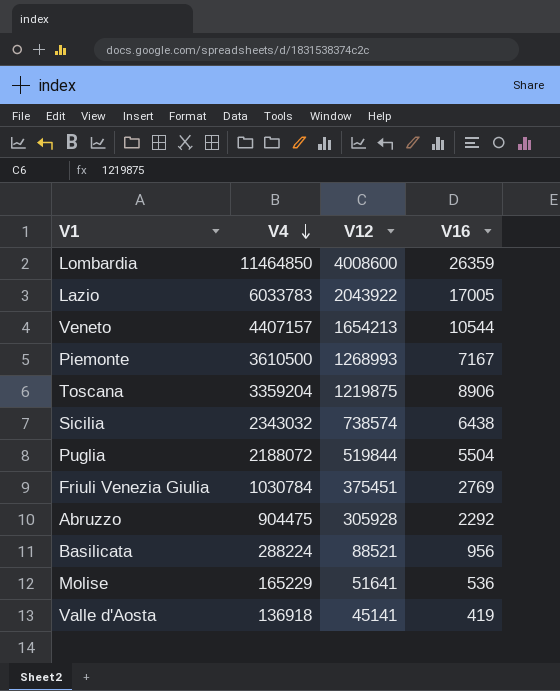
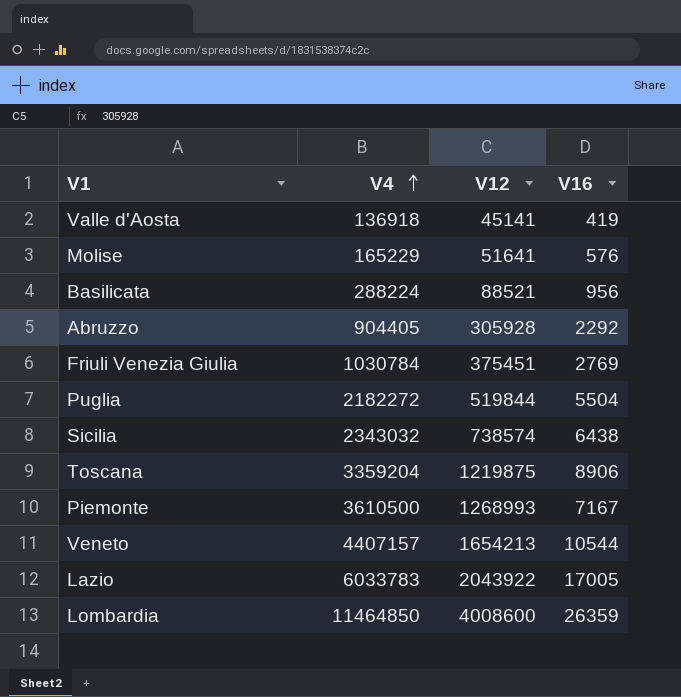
row order: V4 descending -> V4 ascending
Molise | V16: 536 -> 576
Abruzzo | V4: 904475 -> 904405
Puglia | V4: 2188072 -> 2182272

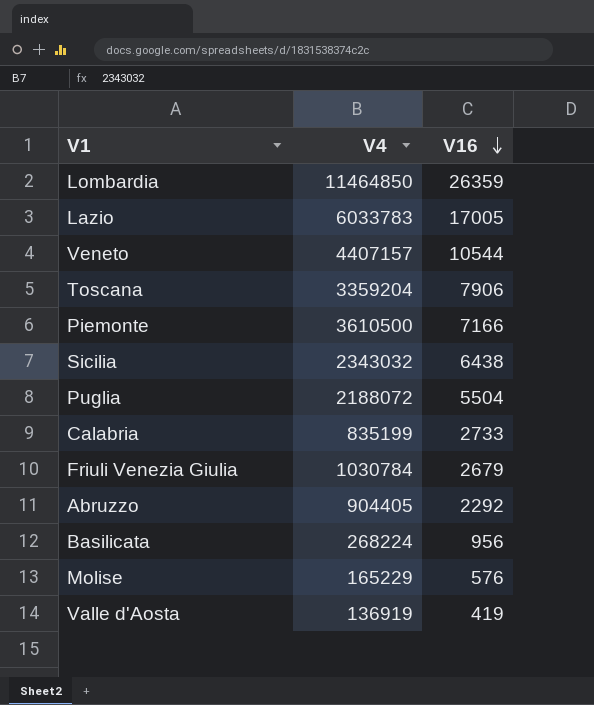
row order: V4 ascending -> V16 descending
column V12 | position: 3 -> none
Toscana | V16: 8906 -> 7906
Piemonte | V16: 7167 -> 7166
Puglia | V4: 2182272 -> 2188072
row Calabria: none -> 835199 | 2733
Friuli Venezia Giulia | V16: 2769 -> 2679
Basilicata | V4: 288224 -> 268224
Valle d'Aosta | V4: 136918 -> 136919

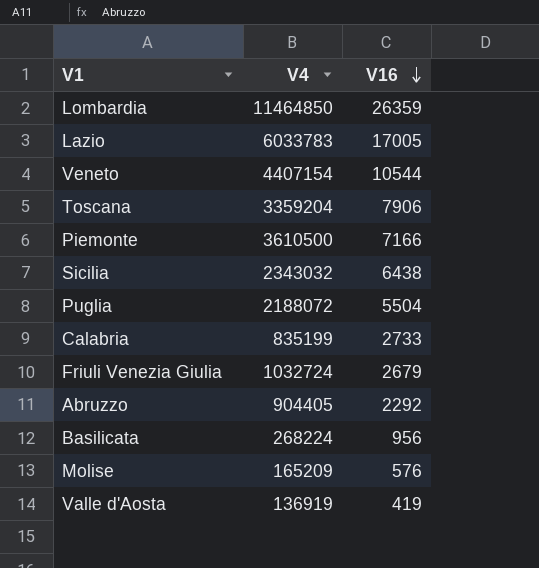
Veneto | V4: 4407157 -> 4407154
Friuli Venezia Giulia | V4: 1030784 -> 1032724
Molise | V4: 165229 -> 165209

